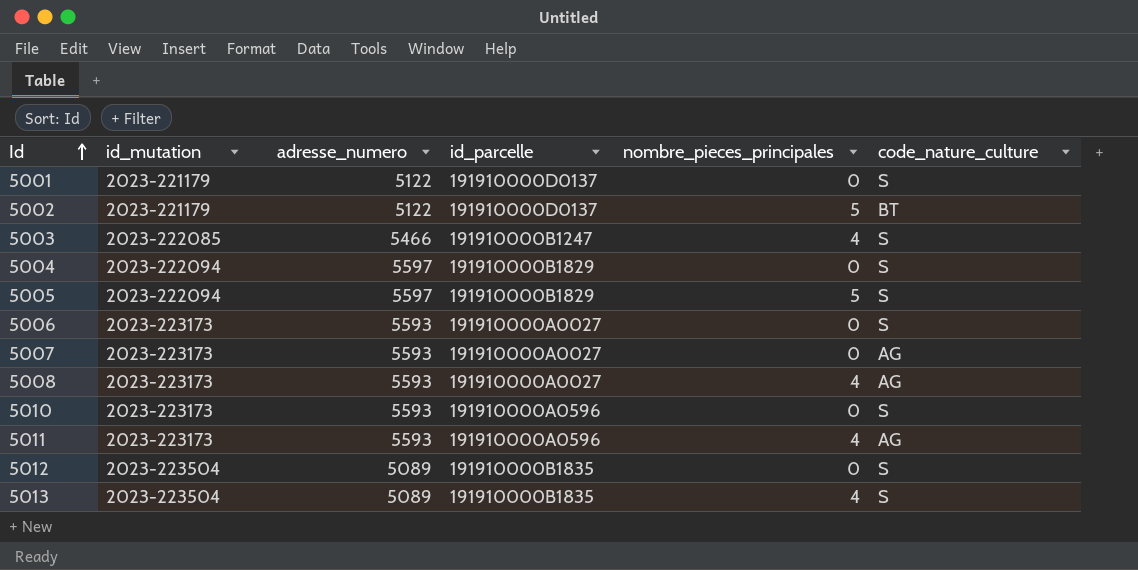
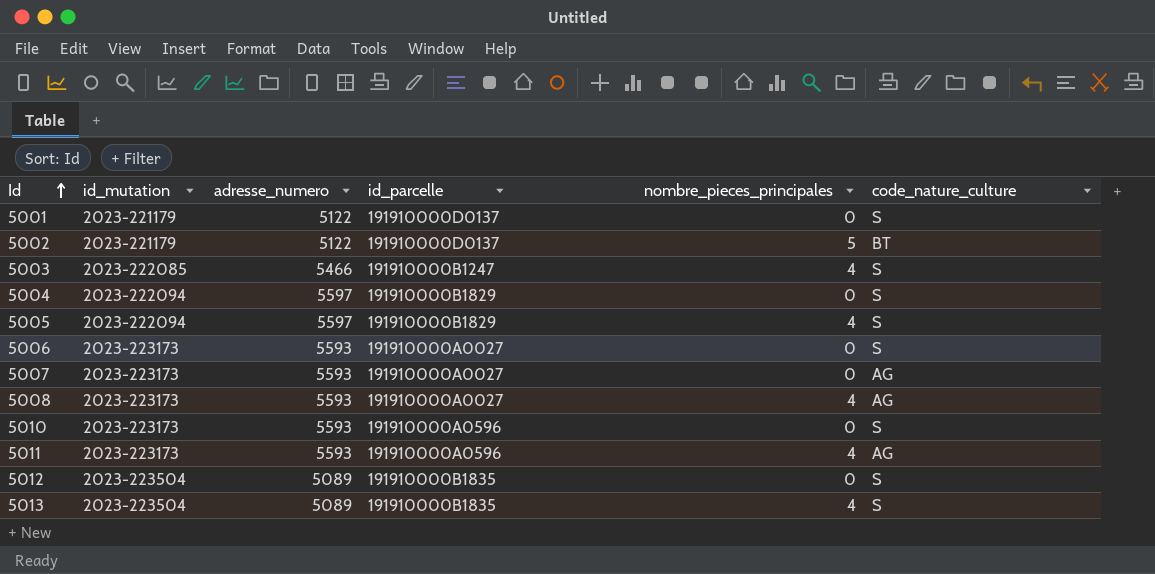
5005 | nombre_pieces_principales: 5 -> 4

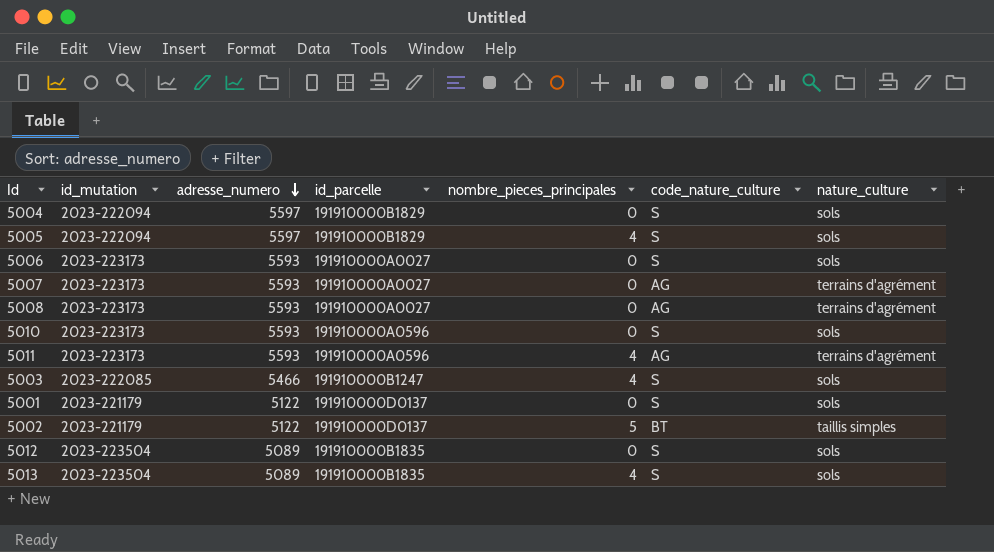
row order: Id ascending -> adresse_numero descending
column nature_culture | position: none -> 7
5008 | nombre_pieces_principales: 4 -> 0

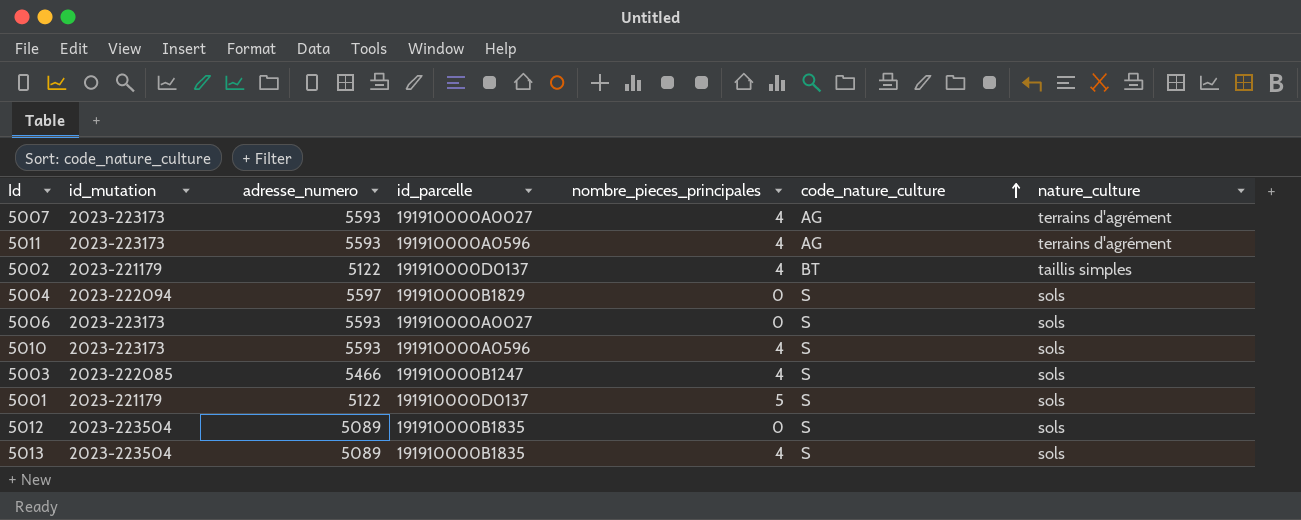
row order: adresse_numero descending -> code_nature_culture ascending
row 5005: 2023-222094 | 5597 | 191910000B1829 | 4 | S | sols -> none
row 5008: 2023-223173 | 5593 | 191910000A0027 | 0 | AG | terrains d'agrément -> none
5007 | nombre_pieces_principales: 0 -> 4
5002 | nombre_pieces_principales: 5 -> 4
5010 | nombre_pieces_principales: 0 -> 4
5001 | nombre_pieces_principales: 0 -> 5

